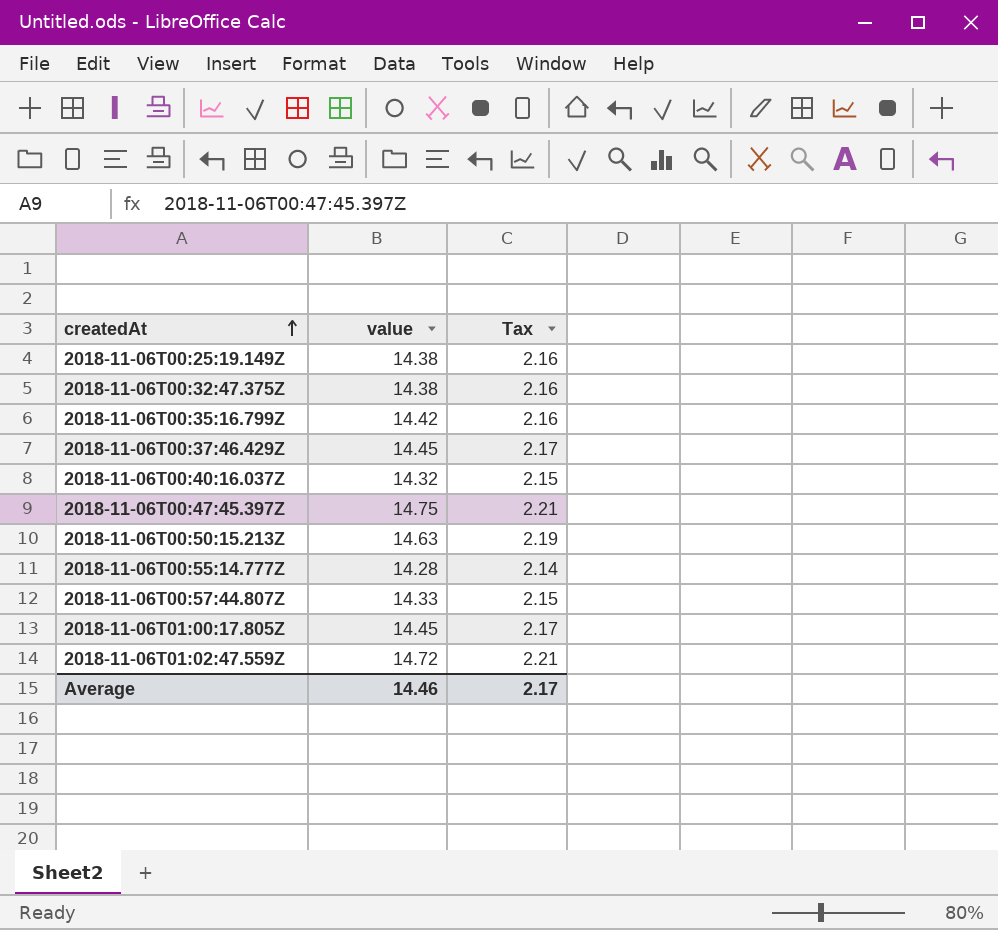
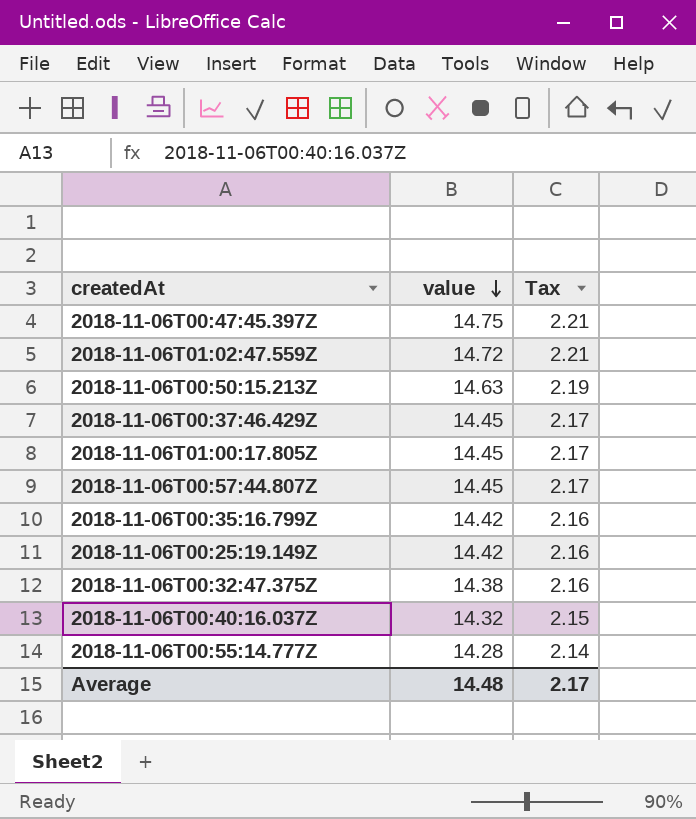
row order: createdAt ascending -> value descending
2018-11-06T00:57:44.807Z | value: 14.33 -> 14.45
2018-11-06T00:57:44.807Z | Tax: 2.15 -> 2.17
2018-11-06T00:25:19.149Z | value: 14.38 -> 14.42
Average | value: 14.46 -> 14.48

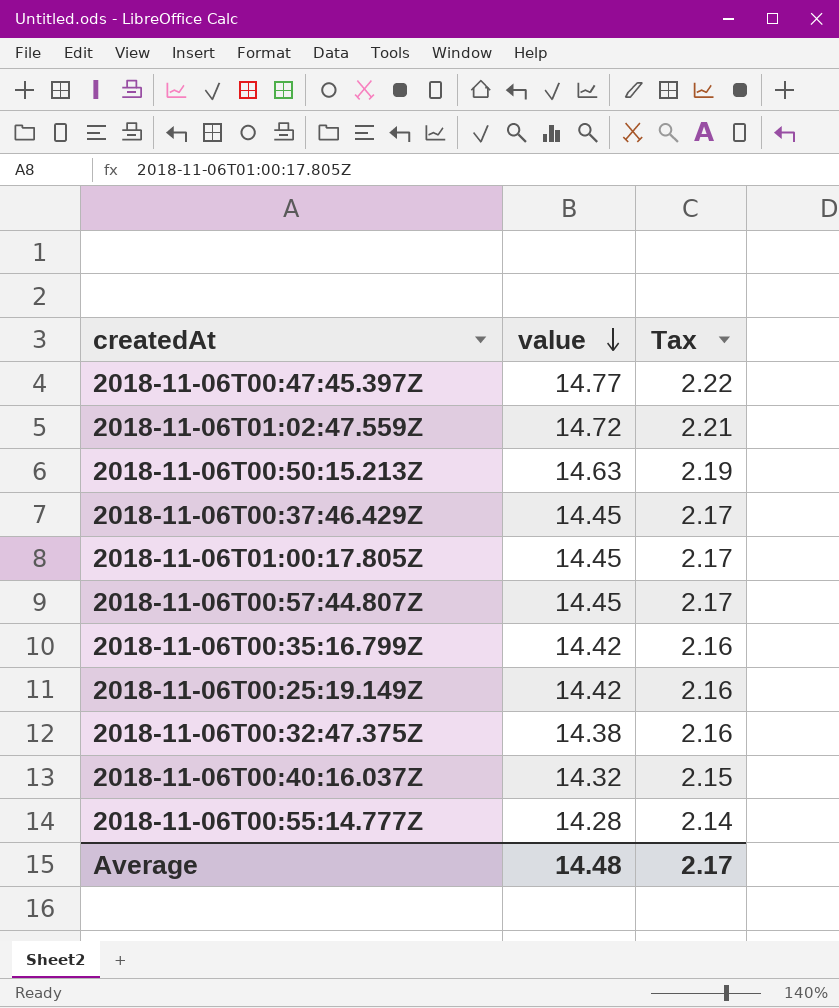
2018-11-06T00:47:45.397Z | value: 14.75 -> 14.77
2018-11-06T00:47:45.397Z | Tax: 2.21 -> 2.22

